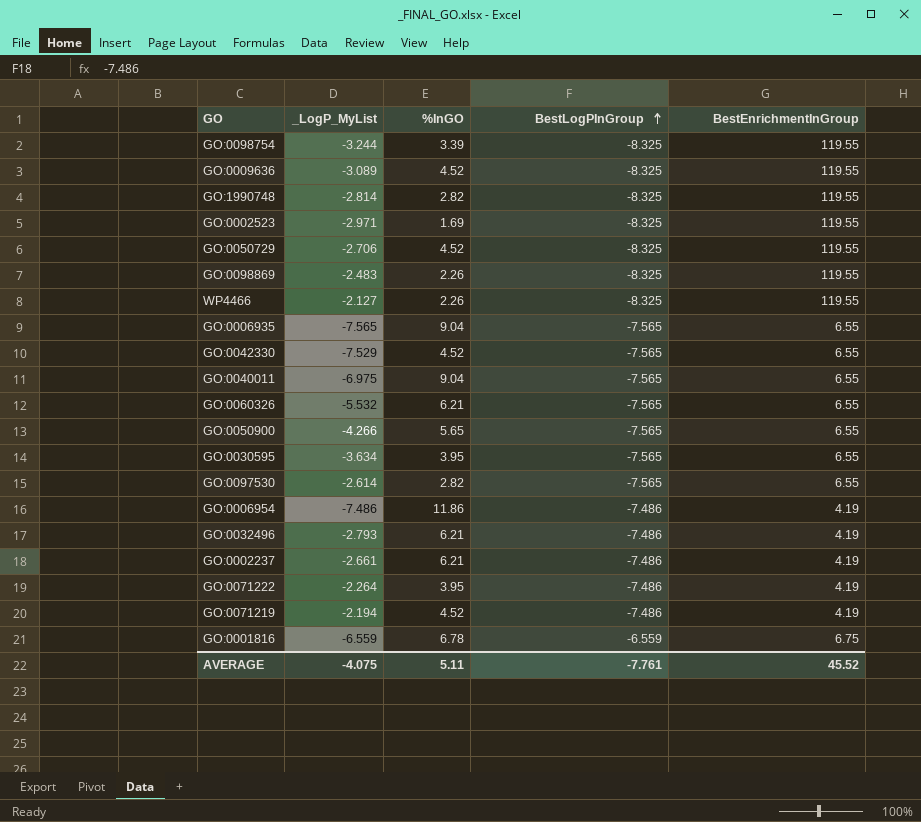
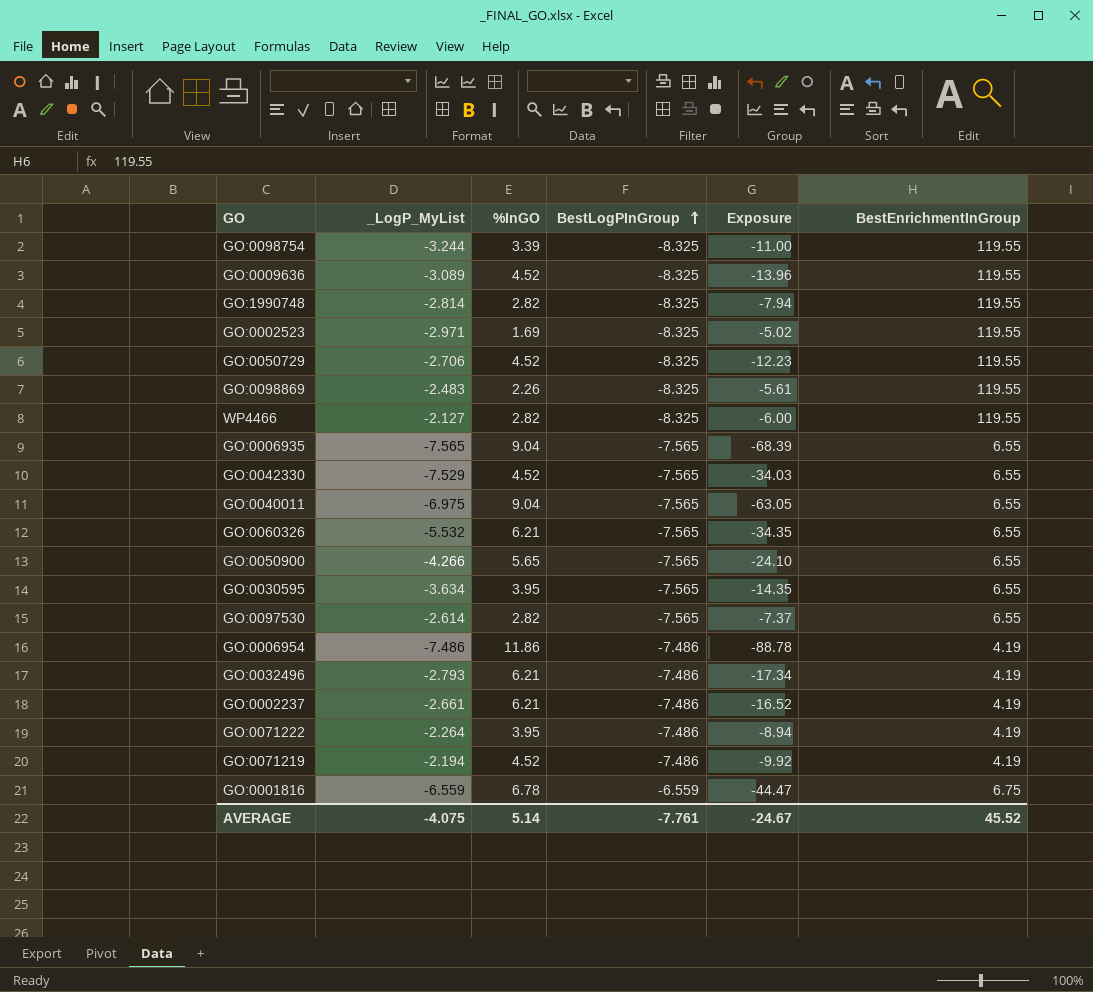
column Exposure | formula: none -> [_LogP_MyList] * [%InGO]
WP4466 | %InGO: 2.26 -> 2.82
AVERAGE | %InGO: 5.11 -> 5.14

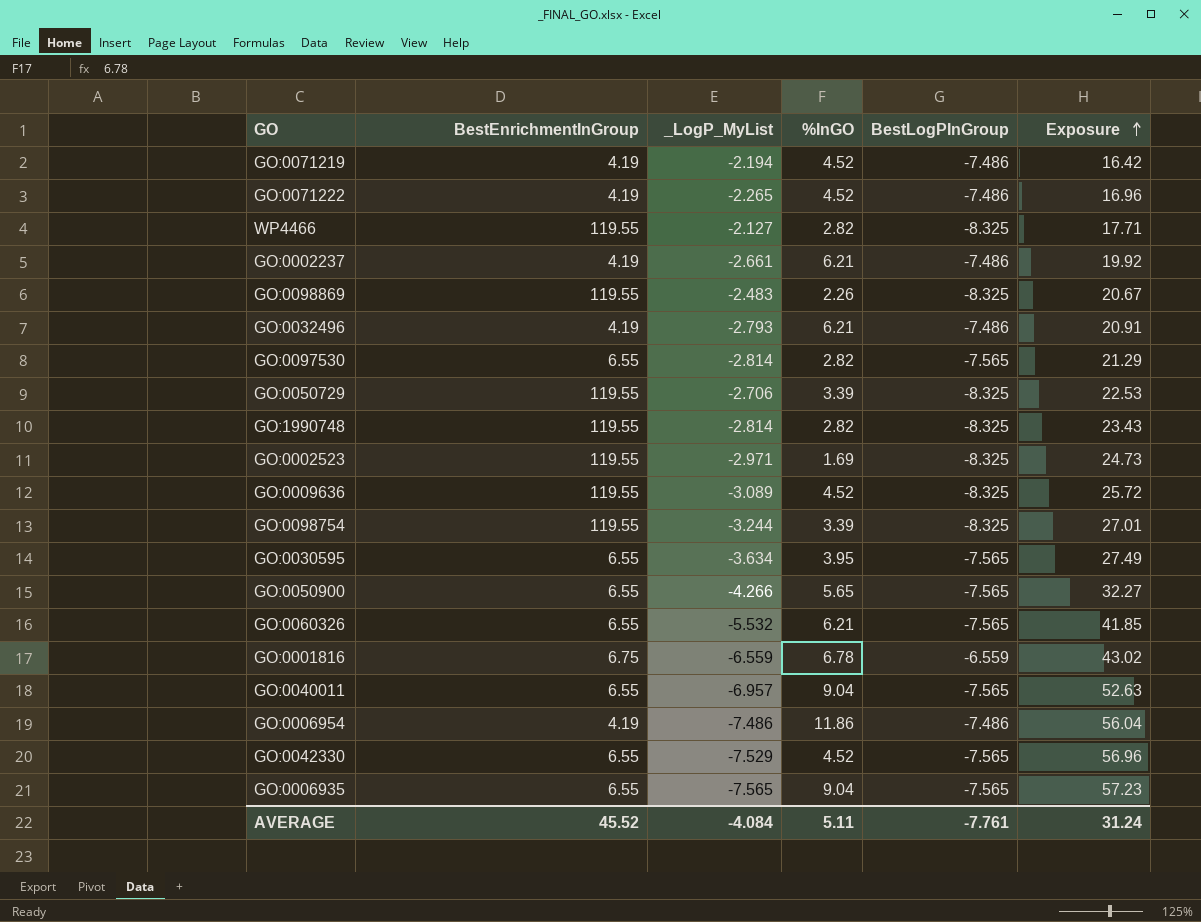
row order: BestLogPInGroup ascending -> Exposure ascending
column BestEnrichmentInGroup | position: 6 -> 2
column Exposure | formula: [_LogP_MyList] * [%InGO] -> [_LogP_MyList] * [BestLogPInGroup]
GO:0071222 | _LogP_MyList: -2.264 -> -2.265
GO:0071222 | %InGO: 3.95 -> 4.52
GO:0097530 | _LogP_MyList: -2.614 -> -2.814
GO:0050729 | %InGO: 4.52 -> 3.39
GO:0040011 | _LogP_MyList: -6.975 -> -6.957
AVERAGE | _LogP_MyList: -4.075 -> -4.084
AVERAGE | %InGO: 5.14 -> 5.11
AVERAGE | Exposure: -24.67 -> 31.24

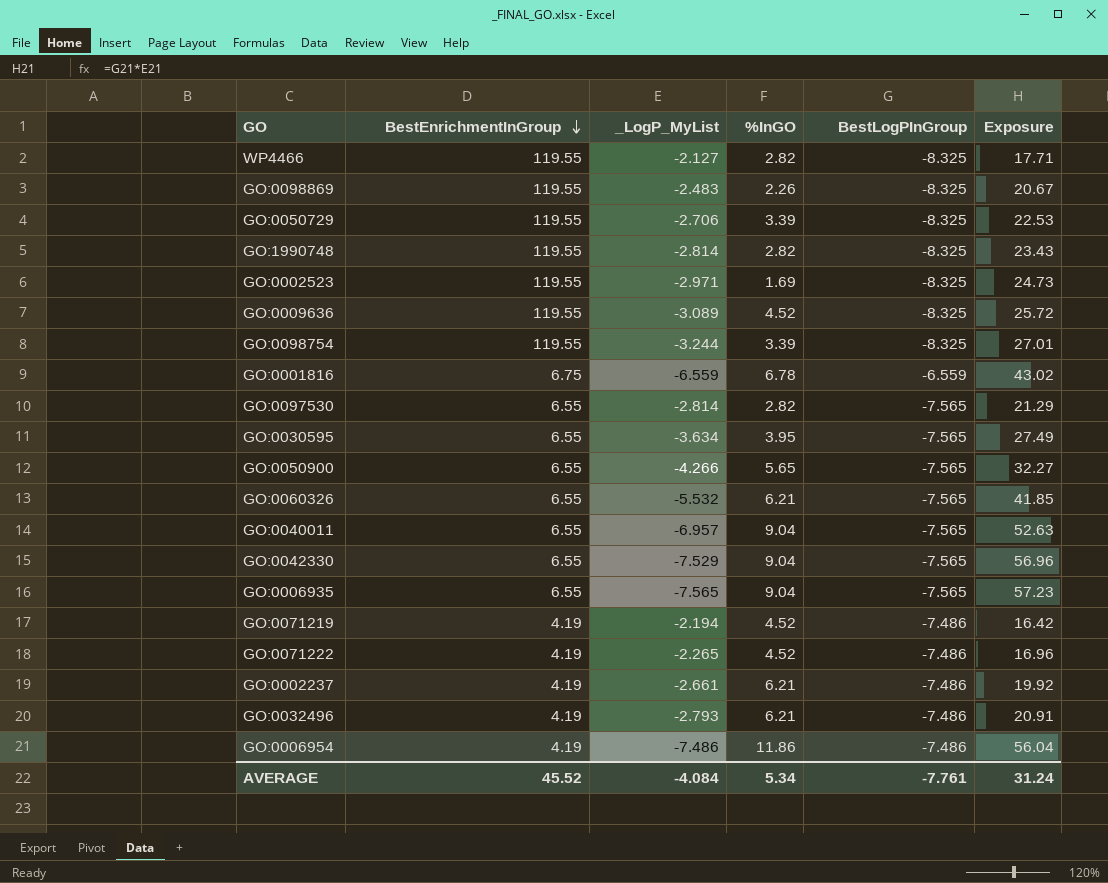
row order: Exposure ascending -> BestEnrichmentInGroup descending
GO:0042330 | %InGO: 4.52 -> 9.04
AVERAGE | %InGO: 5.11 -> 5.34

